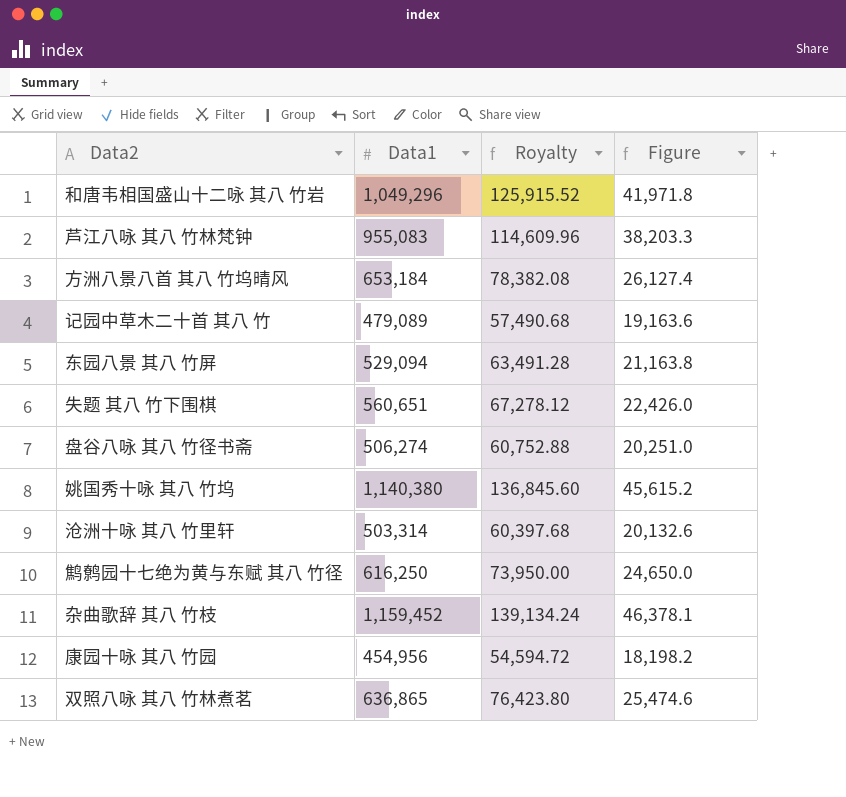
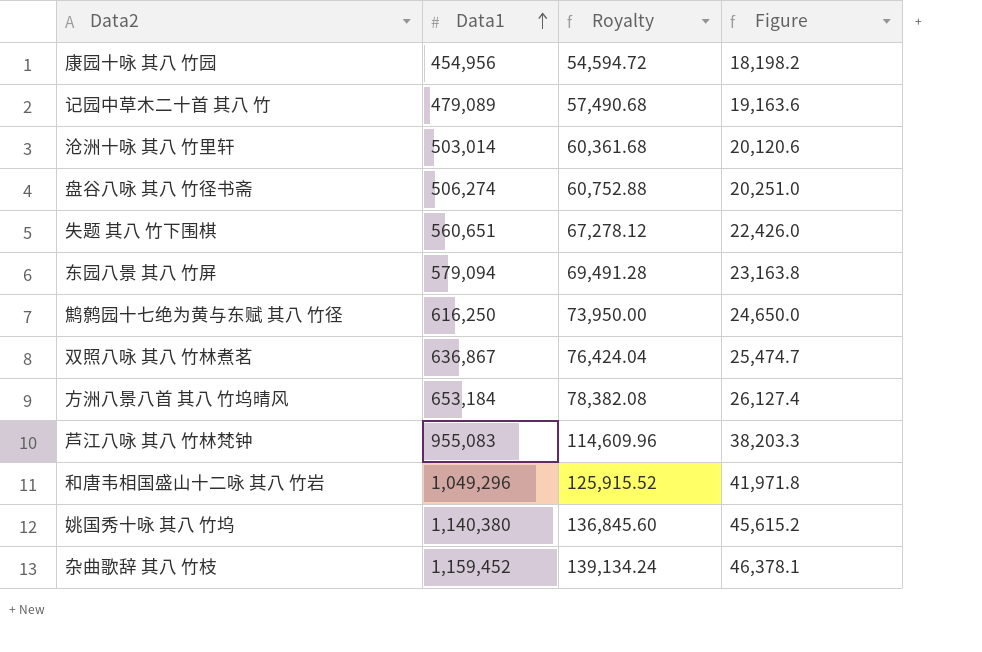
row order: none -> Data1 ascending
沧洲十咏 其八 竹里轩 | Data1: 503,314 -> 503,014
沧洲十咏 其八 竹里轩 | Royalty: 60,397.68 -> 60,361.68
沧洲十咏 其八 竹里轩 | Figure: 20,132.6 -> 20,120.6
东园八景 其八 竹屏 | Data1: 529,094 -> 579,094
东园八景 其八 竹屏 | Royalty: 63,491.28 -> 69,491.28
东园八景 其八 竹屏 | Figure: 21,163.8 -> 23,163.8
双照八咏 其八 竹林煮茗 | Data1: 636,865 -> 636,867
双照八咏 其八 竹林煮茗 | Royalty: 76,423.80 -> 76,424.04
双照八咏 其八 竹林煮茗 | Figure: 25,474.6 -> 25,474.7

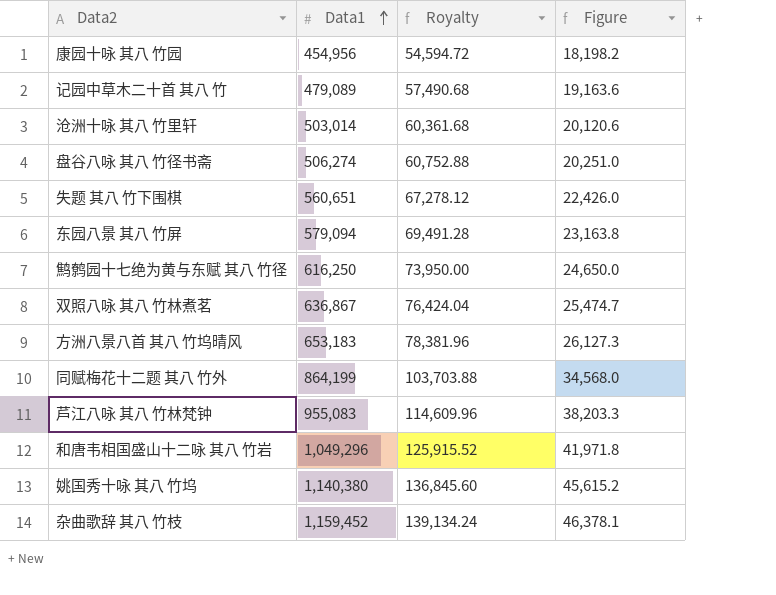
方洲八景八首 其八 竹坞晴风 | Data1: 653,184 -> 653,183
方洲八景八首 其八 竹坞晴风 | Royalty: 78,382.08 -> 78,381.96
方洲八景八首 其八 竹坞晴风 | Figure: 26,127.4 -> 26,127.3
row 同赋梅花十二题 其八 竹外: none -> 864,199 | 103,703.88 | 34,568.0

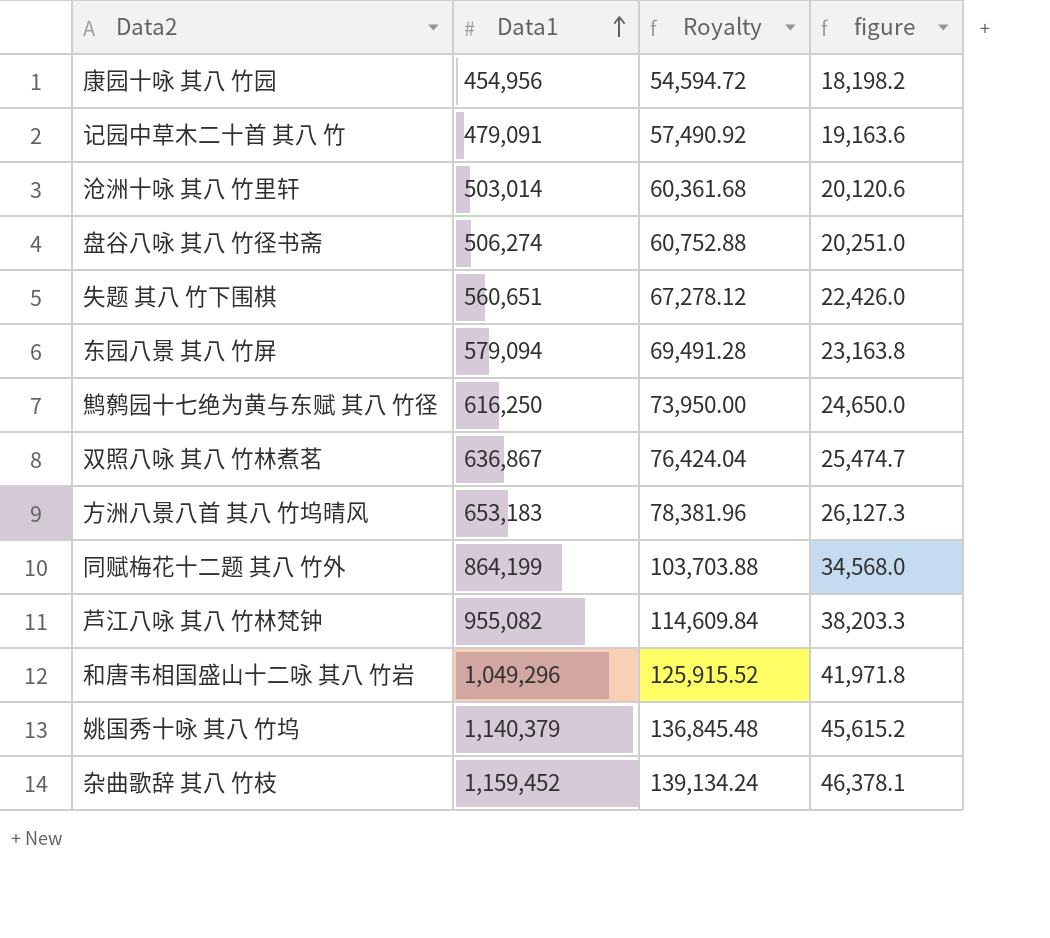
column name: Figure -> figure
记园中草木二十首 其八 竹 | Data1: 479,089 -> 479,091
记园中草木二十首 其八 竹 | Royalty: 57,490.68 -> 57,490.92
芦江八咏 其八 竹林梵钟 | Data1: 955,083 -> 955,082
芦江八咏 其八 竹林梵钟 | Royalty: 114,609.96 -> 114,609.84
姚国秀十咏 其八 竹坞 | Data1: 1,140,380 -> 1,140,379
姚国秀十咏 其八 竹坞 | Royalty: 136,845.60 -> 136,845.48

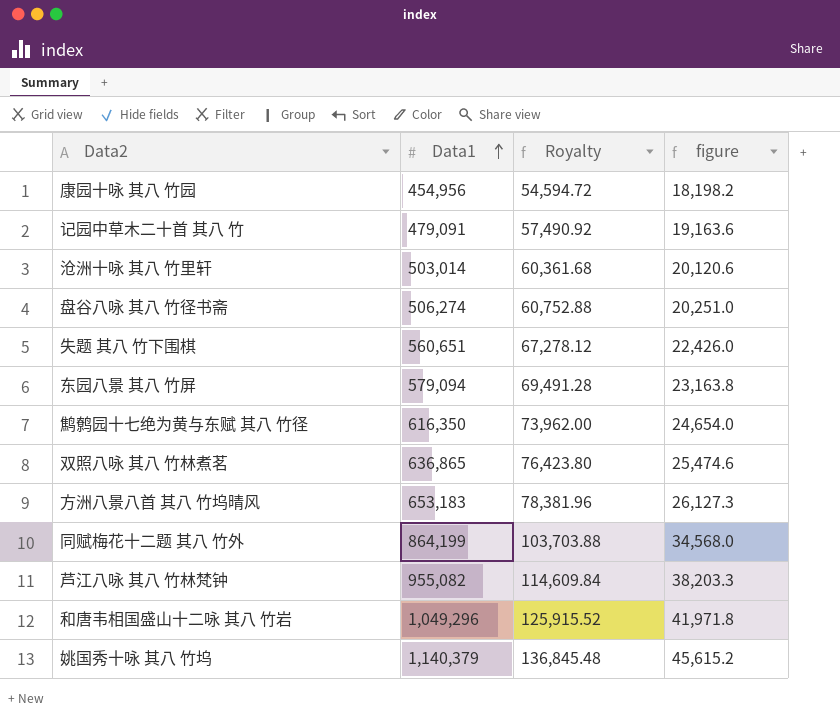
row 杂曲歌辞 其八 竹枝: 1,159,452 | 139,134.24 | 46,378.1 -> none
鹪鹩园十七绝为黄与东赋 其八 竹径 | Data1: 616,250 -> 616,350
鹪鹩园十七绝为黄与东赋 其八 竹径 | Royalty: 73,950.00 -> 73,962.00
鹪鹩园十七绝为黄与东赋 其八 竹径 | figure: 24,650.0 -> 24,654.0
双照八咏 其八 竹林煮茗 | Data1: 636,867 -> 636,865
双照八咏 其八 竹林煮茗 | Royalty: 76,424.04 -> 76,423.80
双照八咏 其八 竹林煮茗 | figure: 25,474.7 -> 25,474.6

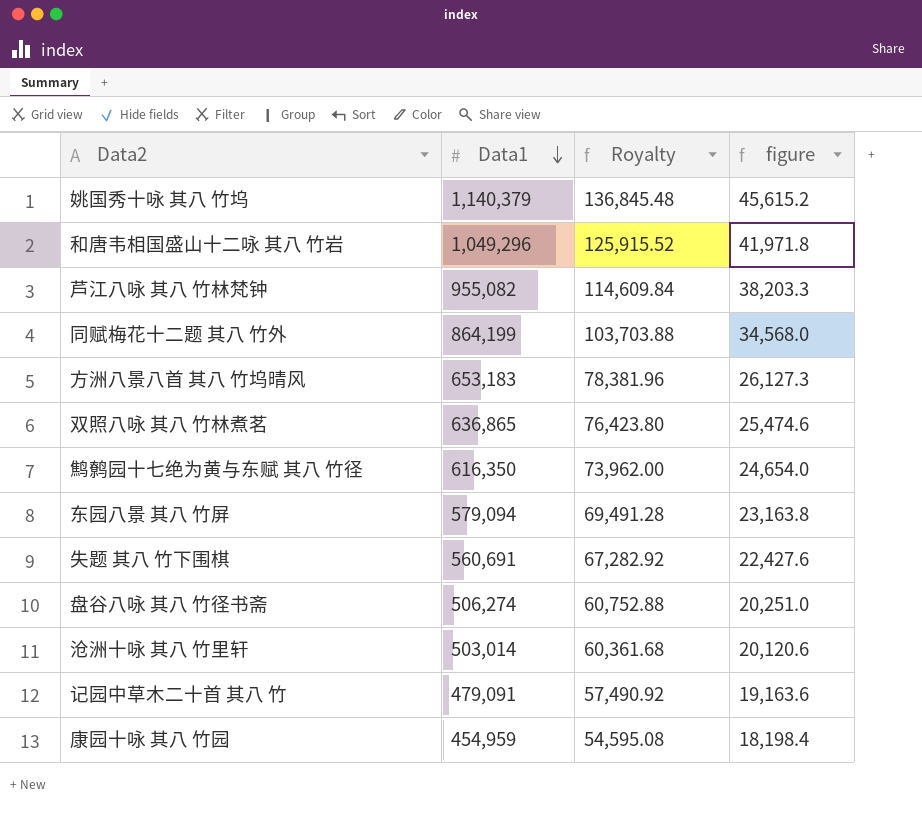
row order: Data1 ascending -> Data1 descending
失题 其八 竹下围棋 | Data1: 560,651 -> 560,691
失题 其八 竹下围棋 | Royalty: 67,278.12 -> 67,282.92
失题 其八 竹下围棋 | figure: 22,426.0 -> 22,427.6
康园十咏 其八 竹园 | Data1: 454,956 -> 454,959
康园十咏 其八 竹园 | Royalty: 54,594.72 -> 54,595.08
康园十咏 其八 竹园 | figure: 18,198.2 -> 18,198.4

